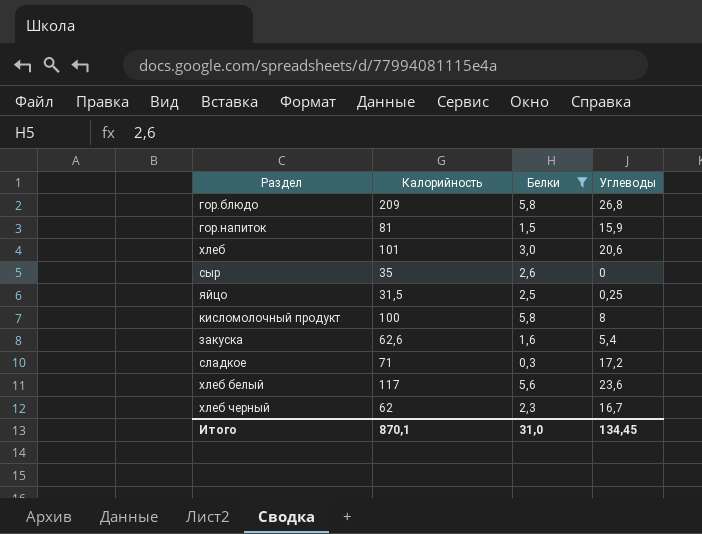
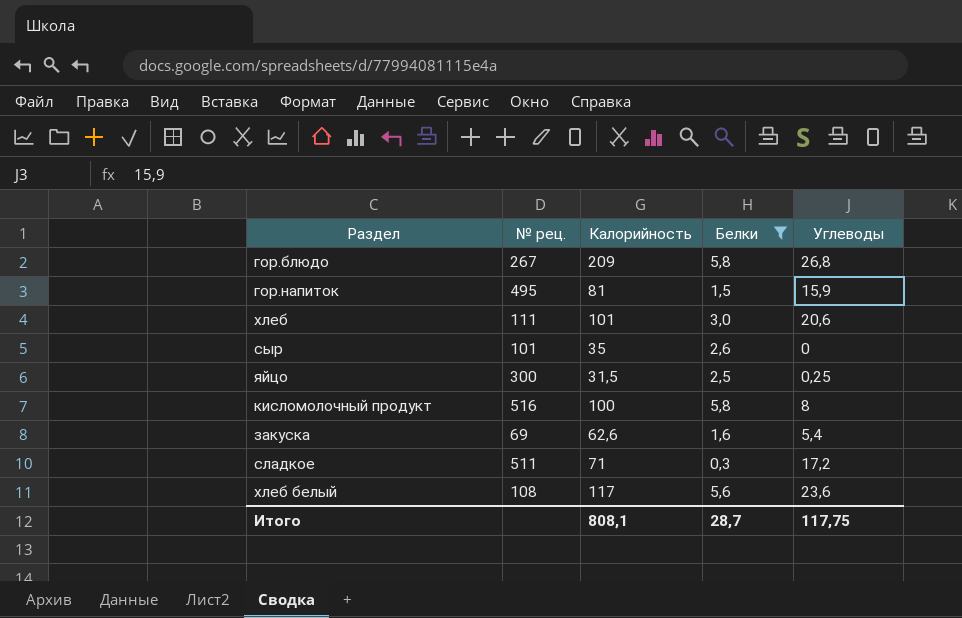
column № рец. | position: none -> 2
row хлеб черный: 62 | 2,3 | 16,7 -> none
Итого | Калорийность: 870,1 -> 808,1
Итого | Белки: 31,0 -> 28,7
Итого | Углеводы: 134,45 -> 117,75

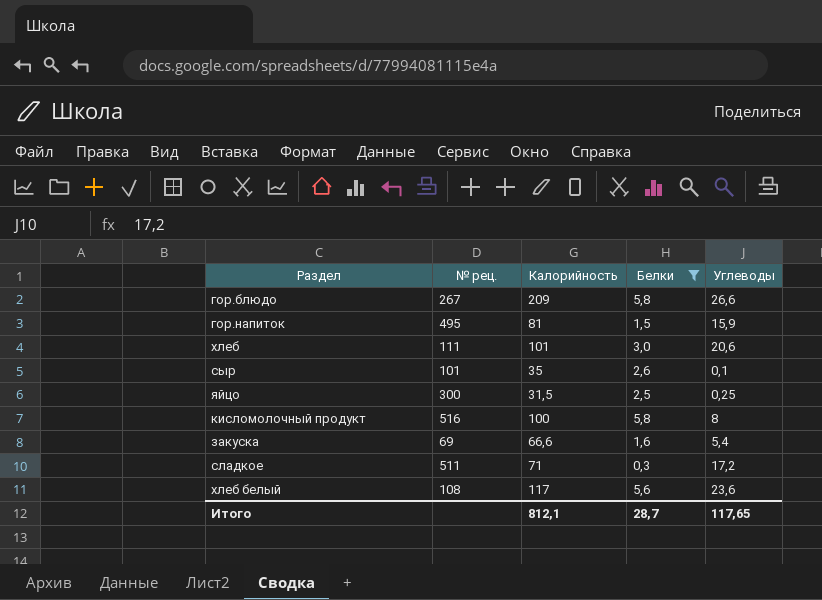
гор.блюдо | Углеводы: 26,8 -> 26,6
сыр | Углеводы: 0 -> 0,1
закуска | Калорийность: 62,6 -> 66,6
Итого | Калорийность: 808,1 -> 812,1
Итого | Углеводы: 117,75 -> 117,65

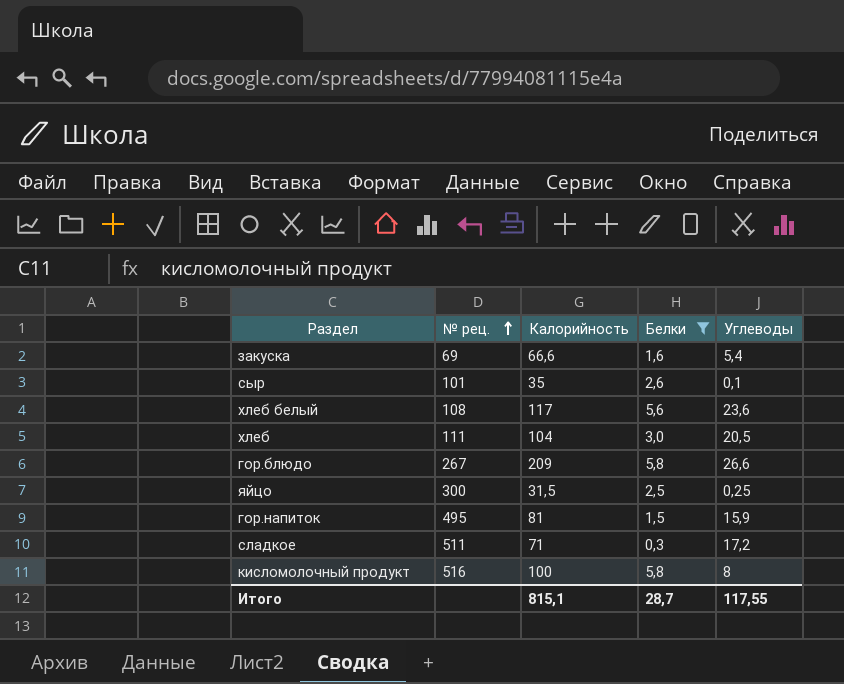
row order: none -> № рец. ascending
хлеб | Калорийность: 101 -> 104
хлеб | Углеводы: 20,6 -> 20,5
Итого | Калорийность: 812,1 -> 815,1
Итого | Углеводы: 117,65 -> 117,55

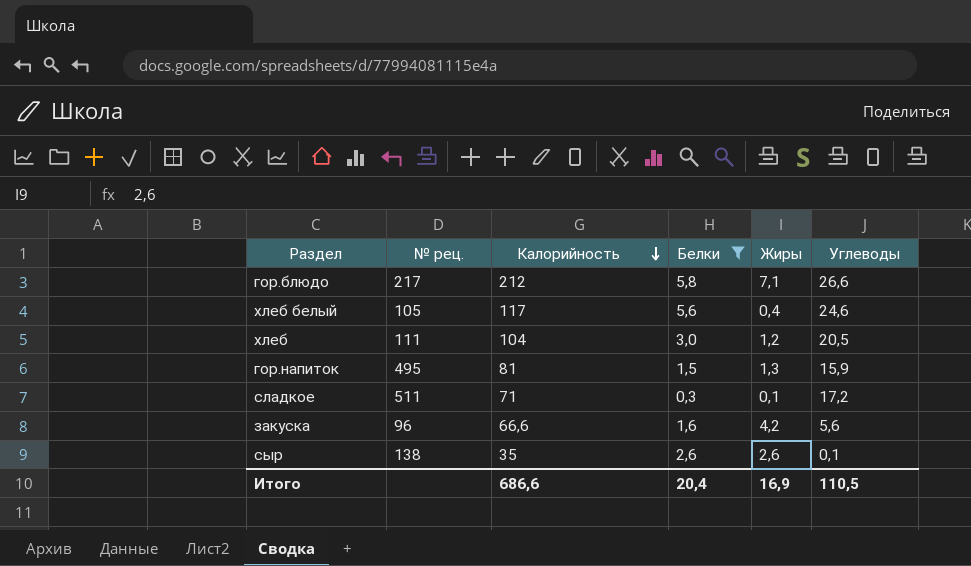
row order: № рец. ascending -> Калорийность descending
column Жиры | position: none -> 5
row яйцо: 300 | 31,5 | 2,5 | 0,25 -> none
row кисломолочный продукт: 516 | 100 | 5,8 | 8 -> none
гор.блюдо | № рец.: 267 -> 217
гор.блюдо | Калорийность: 209 -> 212
хлеб белый | № рец.: 108 -> 105
хлеб белый | Углеводы: 23,6 -> 24,6
закуска | № рец.: 69 -> 96
закуска | Углеводы: 5,4 -> 5,6
сыр | № рец.: 101 -> 138
Итого | Калорийность: 815,1 -> 686,6
Итого | Белки: 28,7 -> 20,4
Итого | Углеводы: 117,55 -> 110,5

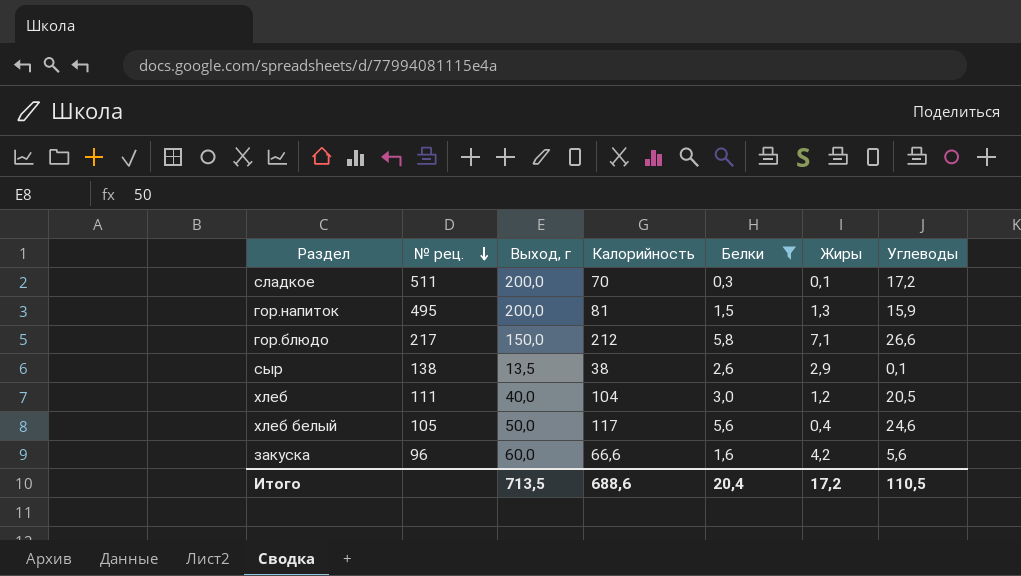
row order: Калорийность descending -> № рец. descending
column Выход, г | position: none -> 3
сладкое | Калорийность: 71 -> 70
сыр | Калорийность: 35 -> 38
сыр | Жиры: 2,6 -> 2,9
Итого | Калорийность: 686,6 -> 688,6
Итого | Жиры: 16,9 -> 17,2

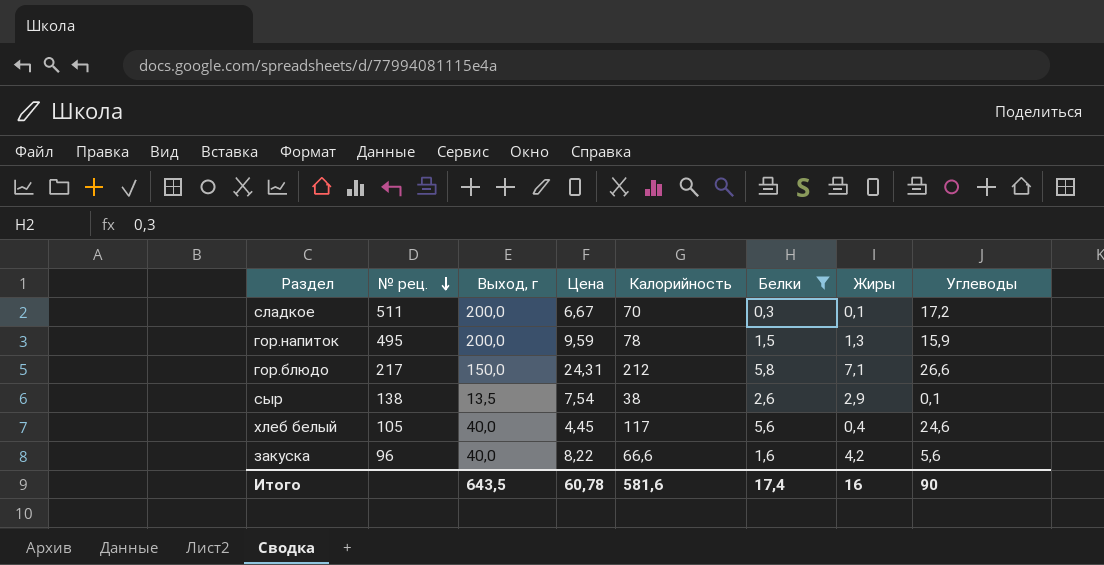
column Цена | position: none -> 4
row хлеб: 111 | 40,0 | 104 | 3,0 | 1,2 | 20,5 -> none
гор.напиток | Калорийность: 81 -> 78
хлеб белый | Выход, г: 50,0 -> 40,0
закуска | Выход, г: 60,0 -> 40,0
Итого | Выход, г: 713,5 -> 643,5
Итого | Калорийность: 688,6 -> 581,6
Итого | Белки: 20,4 -> 17,4
Итого | Жиры: 17,2 -> 16
Итого | Углеводы: 110,5 -> 90

